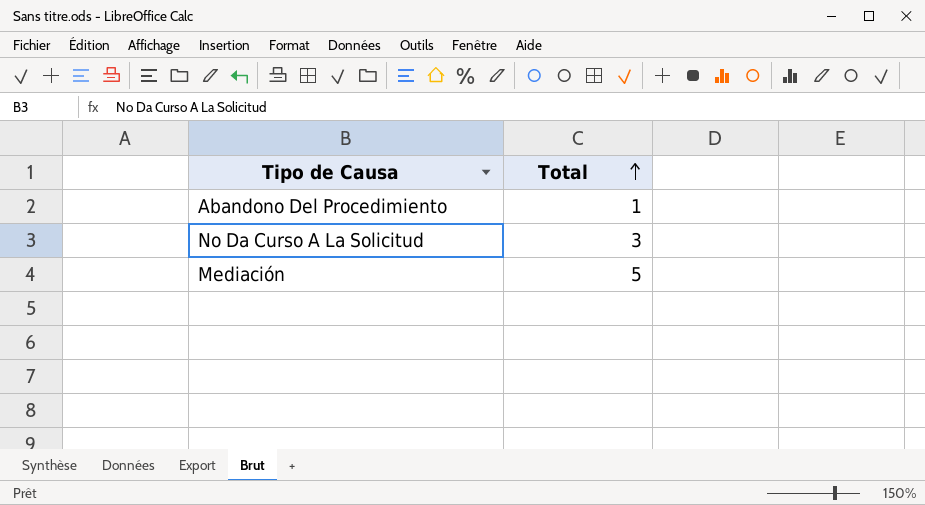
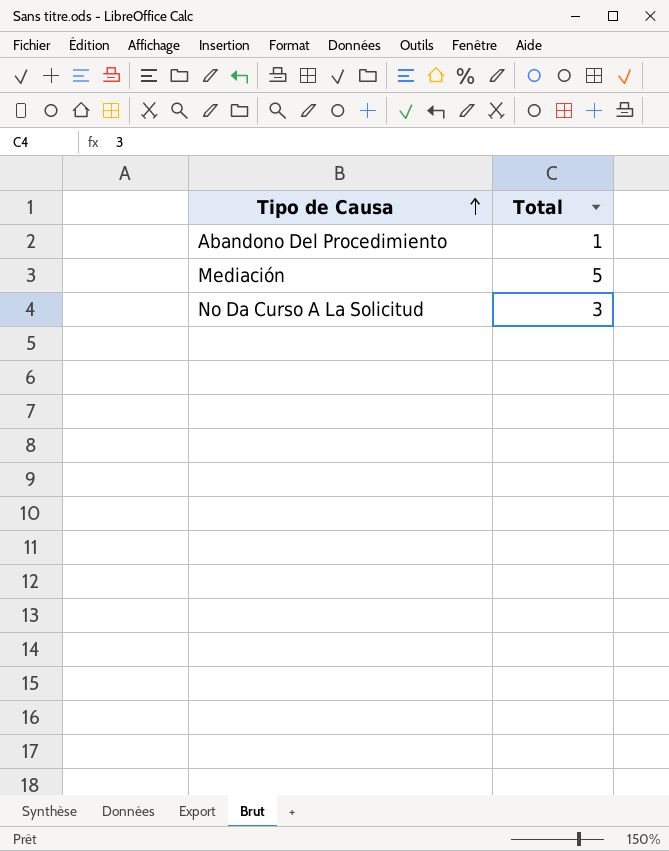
row order: Total ascending -> Tipo de Causa ascending

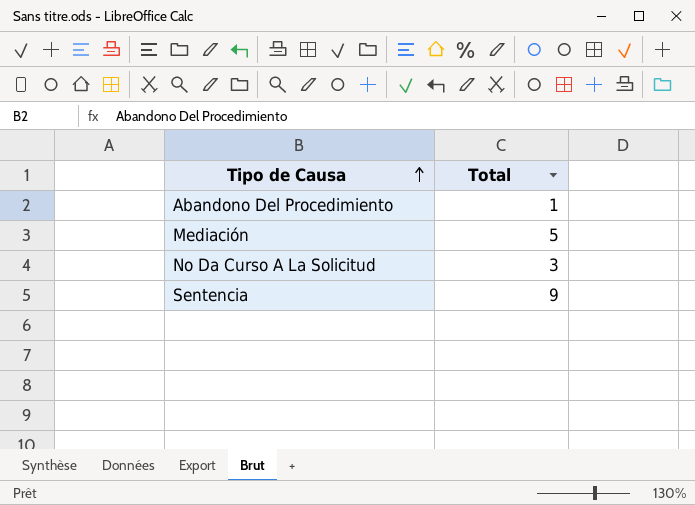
row Sentencia: none -> 9

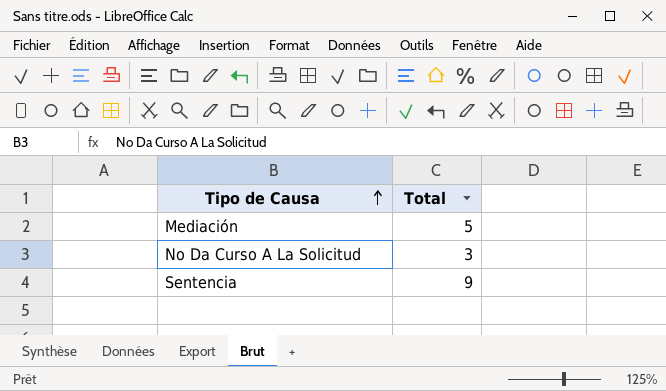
row Abandono Del Procedimiento: 1 -> none

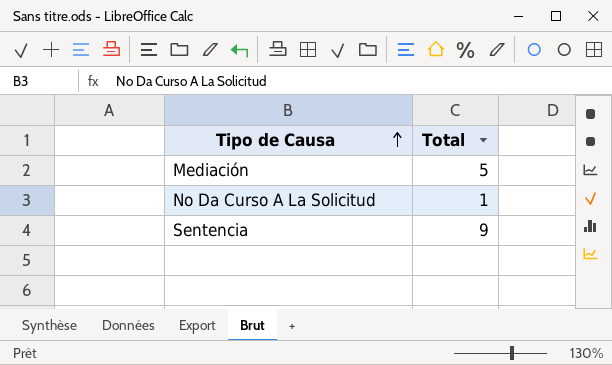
No Da Curso A La Solicitud | Total: 3 -> 1

